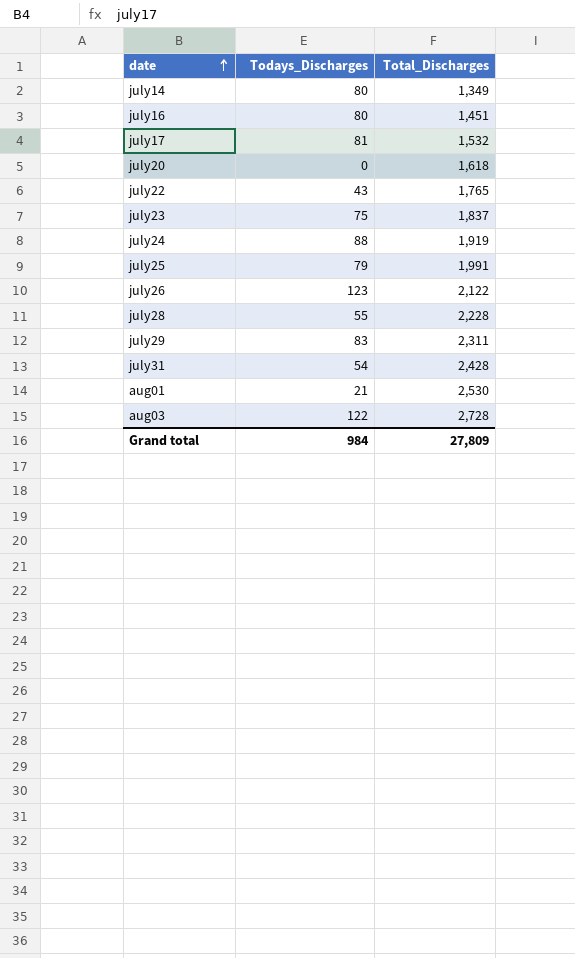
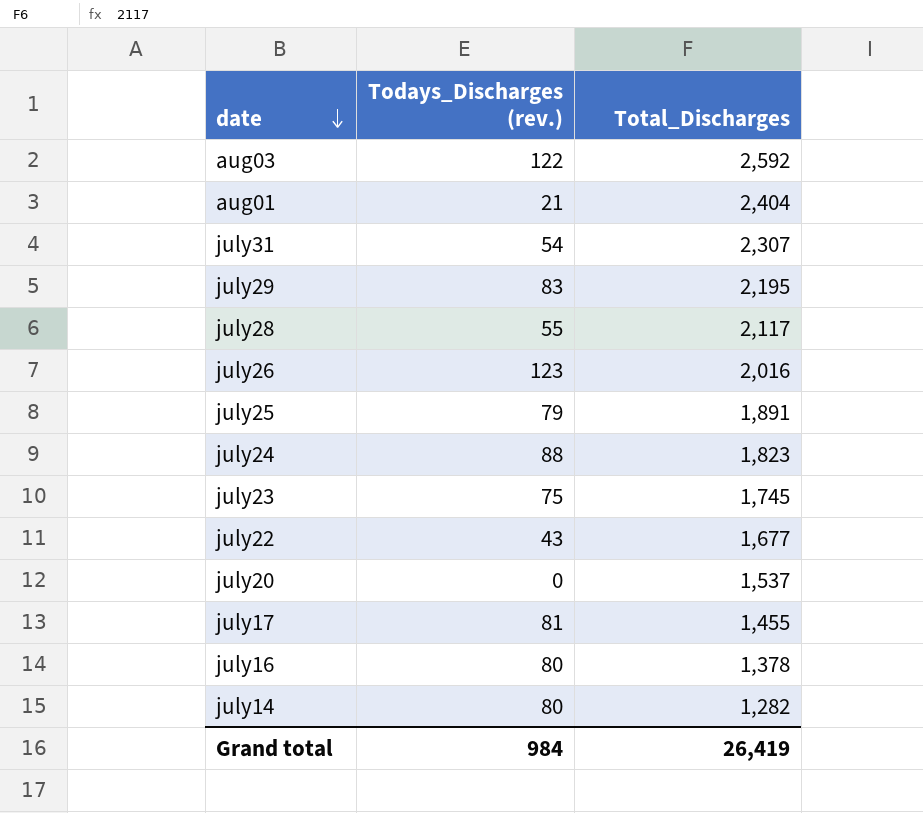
row order: date ascending -> date descending
column name: Todays_Discharges -> Todays_Discharges (rev.)
aug03 | Total_Discharges: 2,728 -> 2,592
aug01 | Total_Discharges: 2,530 -> 2,404
july31 | Total_Discharges: 2,428 -> 2,307
july29 | Total_Discharges: 2,311 -> 2,195
july28 | Total_Discharges: 2,228 -> 2,117
july26 | Total_Discharges: 2,122 -> 2,016
july25 | Total_Discharges: 1,991 -> 1,891
july24 | Total_Discharges: 1,919 -> 1,823
july23 | Total_Discharges: 1,837 -> 1,745
july22 | Total_Discharges: 1,765 -> 1,677
july20 | Total_Discharges: 1,618 -> 1,537
july17 | Total_Discharges: 1,532 -> 1,455
july16 | Total_Discharges: 1,451 -> 1,378
july14 | Total_Discharges: 1,349 -> 1,282
Grand total | Total_Discharges: 27,809 -> 26,419

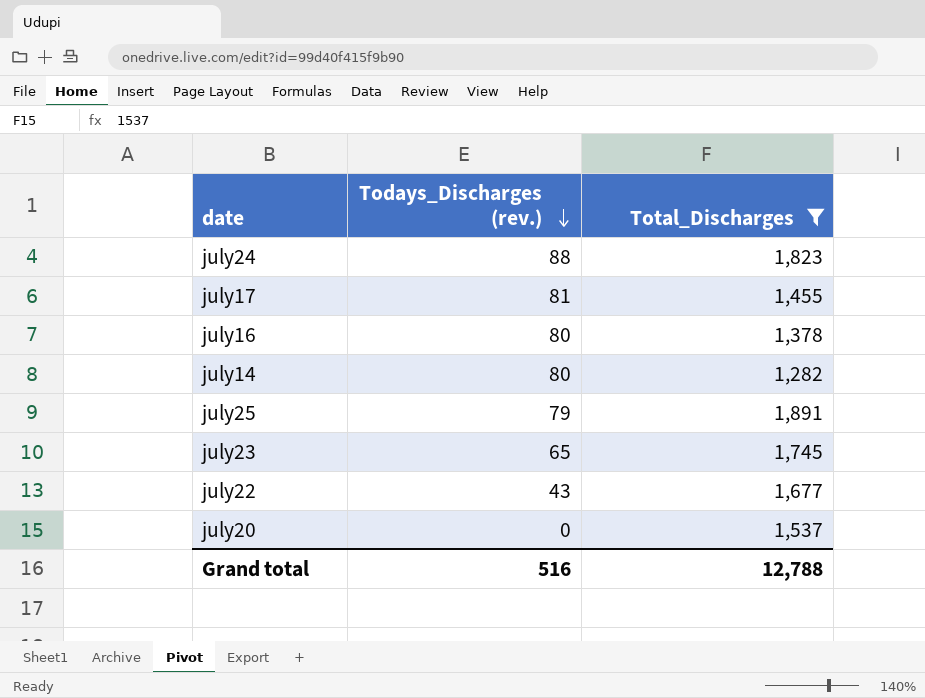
filter: none -> Total_Discharges <= 1,891
row order: date descending -> Todays_Discharges (rev.) descending
july23 | Todays_Discharges (rev.): 75 -> 65
Grand total | Todays_Discharges (rev.): 984 -> 516
Grand total | Total_Discharges: 26,419 -> 12,788

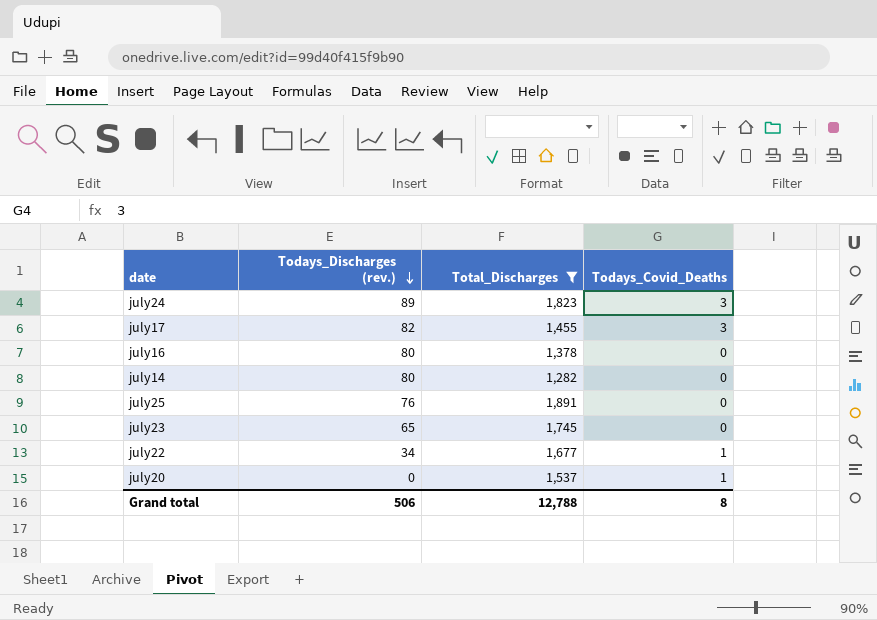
column Todays_Covid_Deaths | position: none -> 4
july24 | Todays_Discharges (rev.): 88 -> 89
july17 | Todays_Discharges (rev.): 81 -> 82
july25 | Todays_Discharges (rev.): 79 -> 76
july22 | Todays_Discharges (rev.): 43 -> 34
Grand total | Todays_Discharges (rev.): 516 -> 506

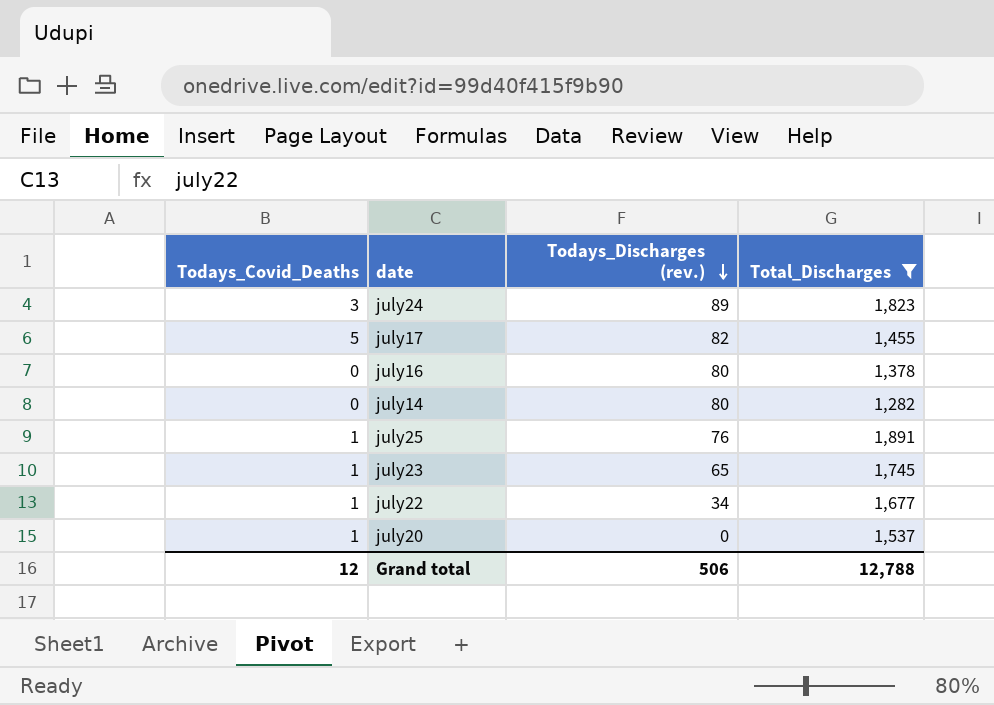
column Todays_Covid_Deaths | position: 4 -> 1
july17 | Todays_Covid_Deaths: 3 -> 5
july25 | Todays_Covid_Deaths: 0 -> 1
july23 | Todays_Covid_Deaths: 0 -> 1
Grand total | Todays_Covid_Deaths: 8 -> 12

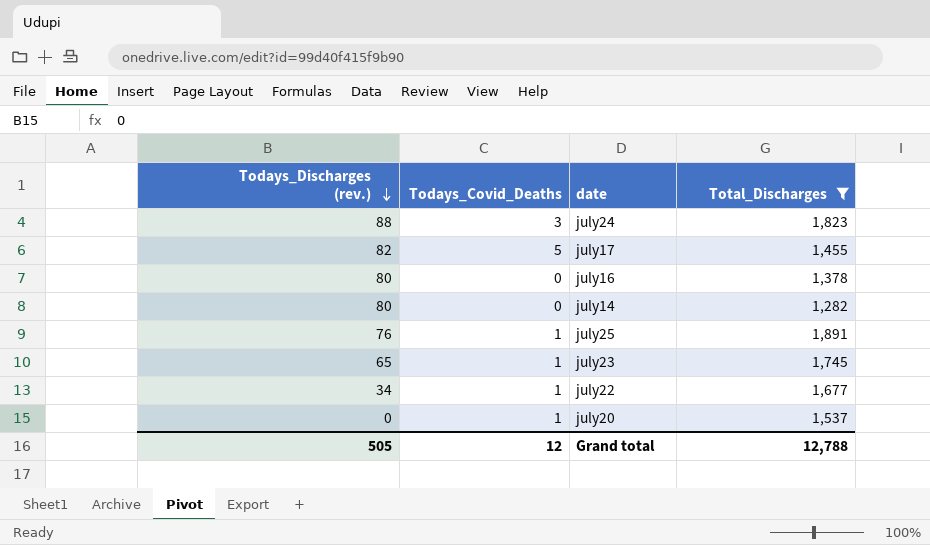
column Todays_Discharges (rev.) | position: 3 -> 1
july24 | Todays_Discharges (rev.): 89 -> 88
Grand total | Todays_Discharges (rev.): 506 -> 505

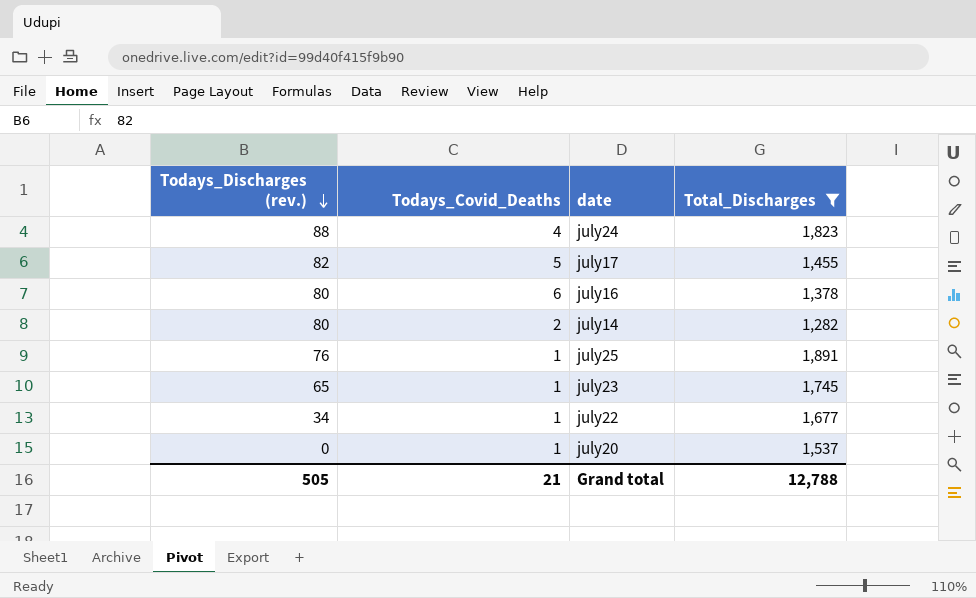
july24 | Todays_Covid_Deaths: 3 -> 4
july16 | Todays_Covid_Deaths: 0 -> 6
july14 | Todays_Covid_Deaths: 0 -> 2
Grand total | Todays_Covid_Deaths: 12 -> 21

